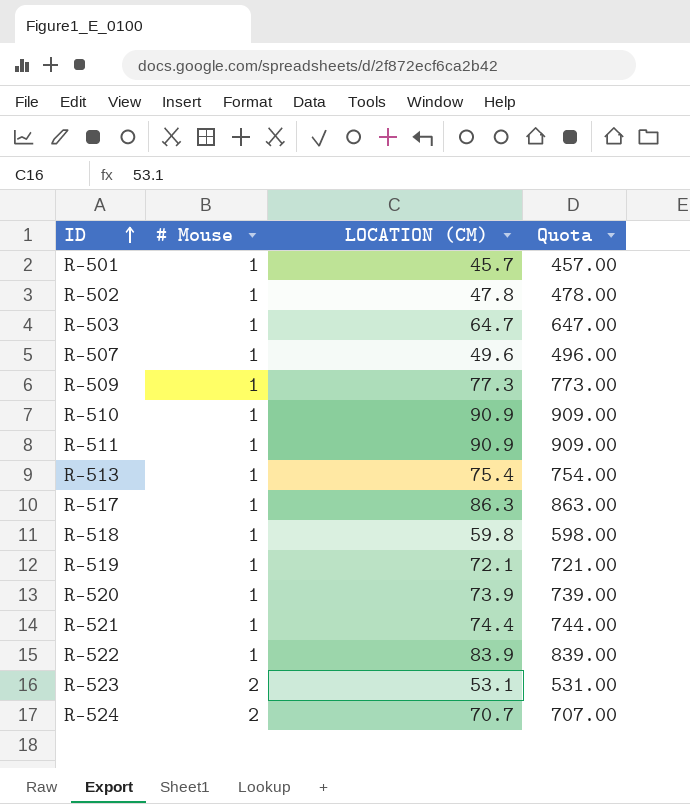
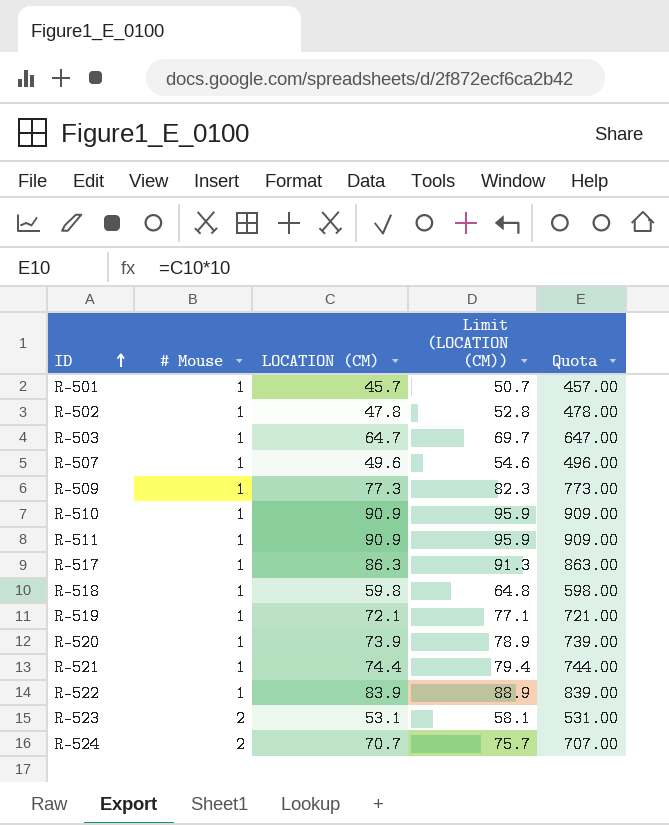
column Limit (LOCATION (CM)) | formula: none -> [LOCATION (CM)] + 5
row R-513: 1 | 75.4 | 754.00 -> none

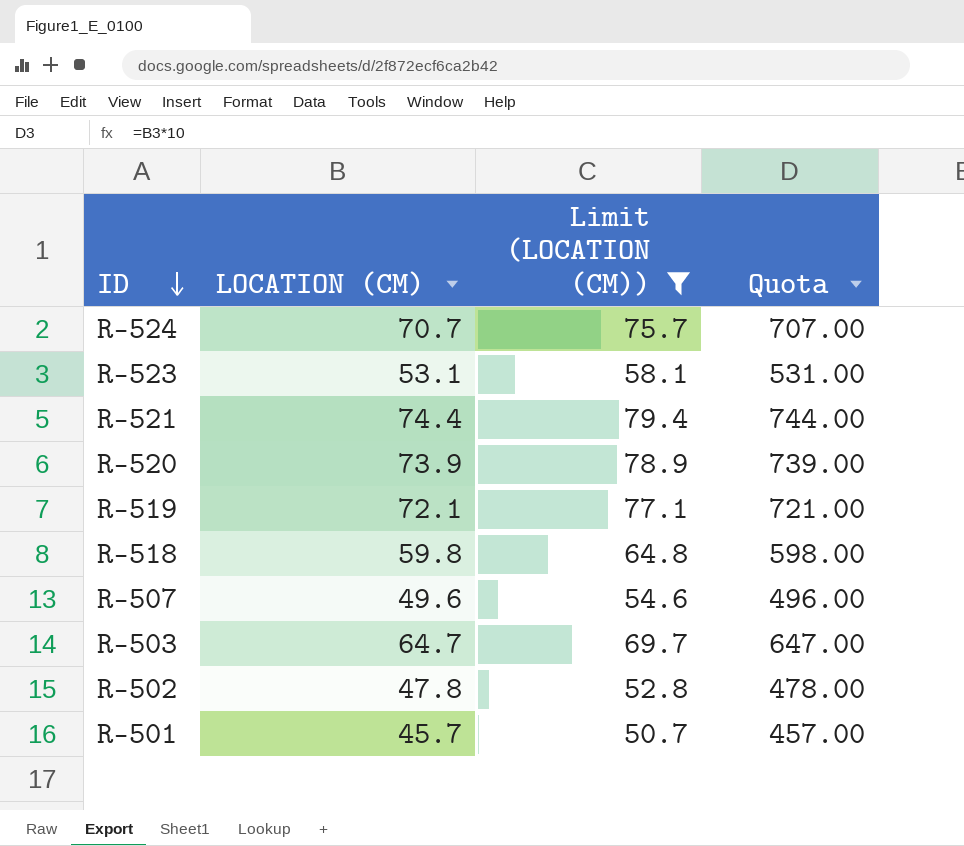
filter: none -> Limit (LOCATION (CM)) <= 79.4
row order: ID ascending -> ID descending
column # Mouse | position: 2 -> none

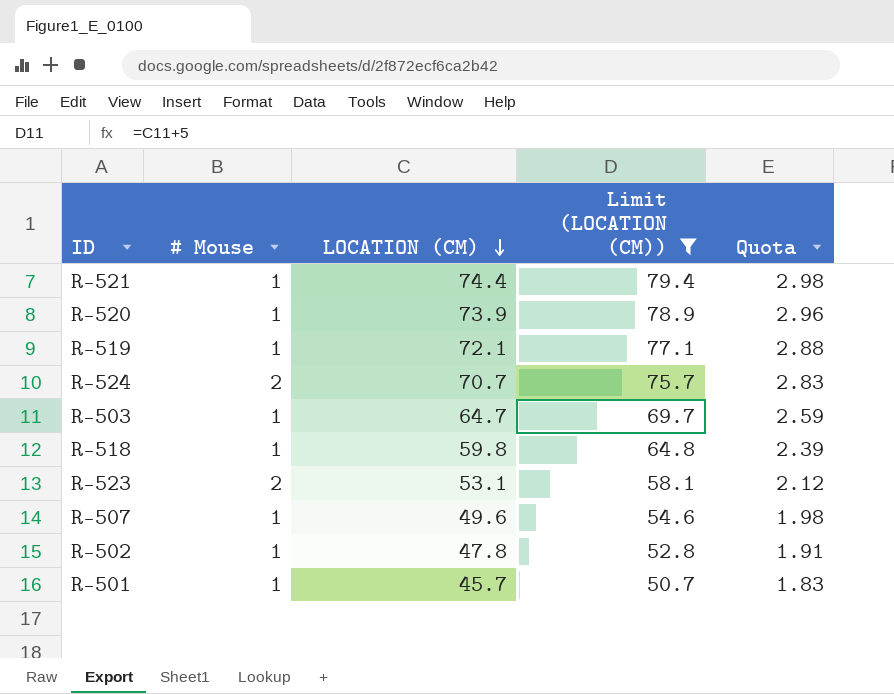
row order: ID descending -> LOCATION (CM) descending
column # Mouse | position: none -> 2
column Quota | formula: [LOCATION (CM)] * 10 -> [LOCATION (CM)] * 0.04

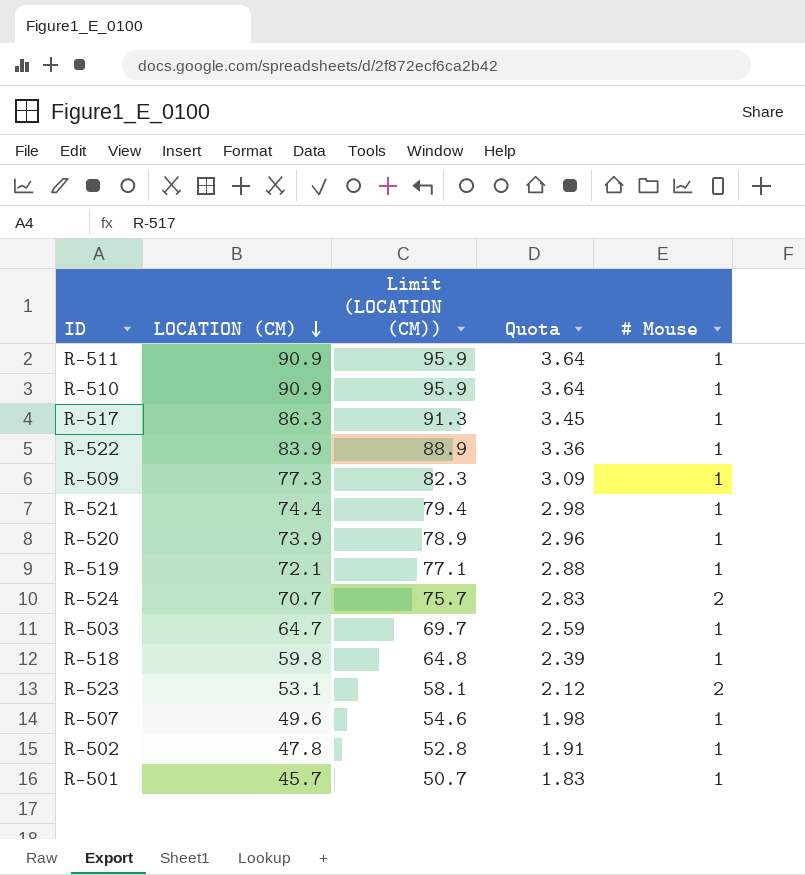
filter: Limit (LOCATION (CM)) <= 79.4 -> none
column # Mouse | position: 2 -> 5

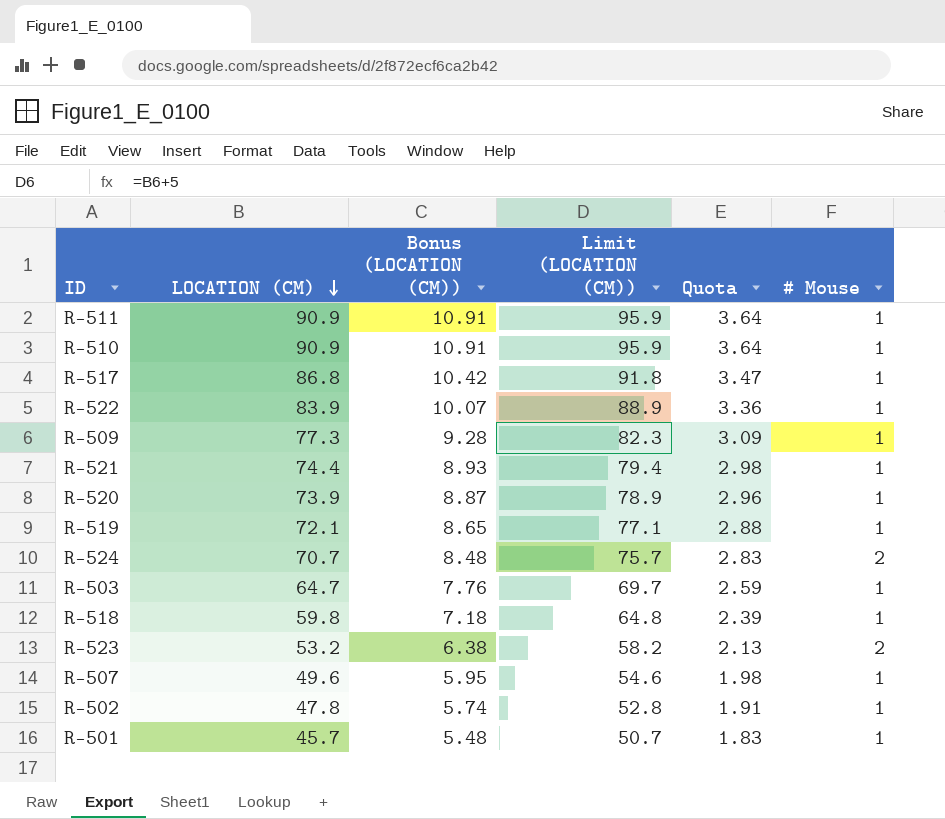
column Bonus (LOCATION (CM)) | formula: none -> [LOCATION (CM)] * 0.12
R-517 | LOCATION (CM): 86.3 -> 86.8
R-517 | Limit (LOCATION (CM)): 91.3 -> 91.8
R-517 | Quota: 3.45 -> 3.47
R-523 | LOCATION (CM): 53.1 -> 53.2
R-523 | Limit (LOCATION (CM)): 58.1 -> 58.2
R-523 | Quota: 2.12 -> 2.13

